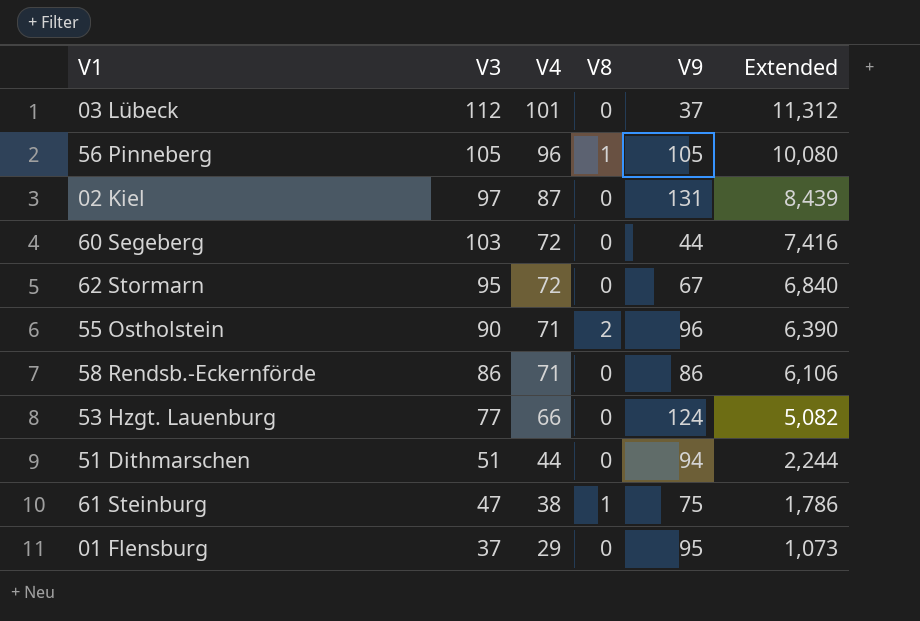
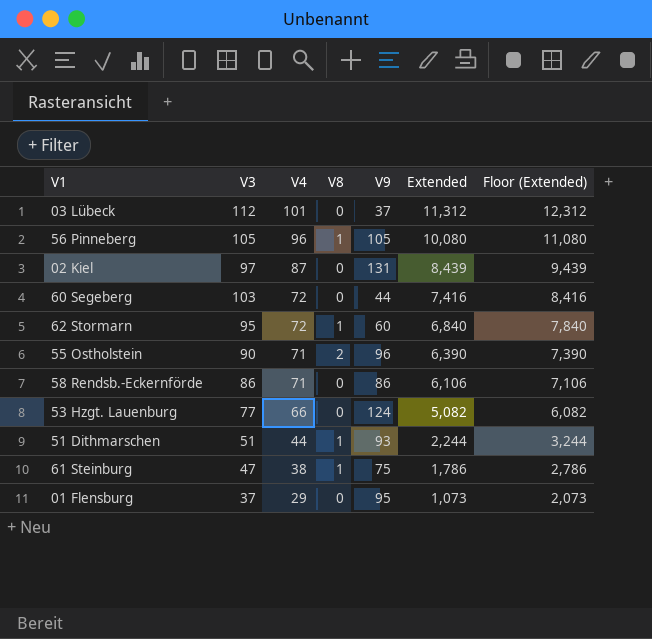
column Floor (Extended) | formula: none -> [Extended] + 1000
62 Stormarn | V8: 0 -> 1
62 Stormarn | V9: 67 -> 60
51 Dithmarschen | V8: 0 -> 1
51 Dithmarschen | V9: 94 -> 93

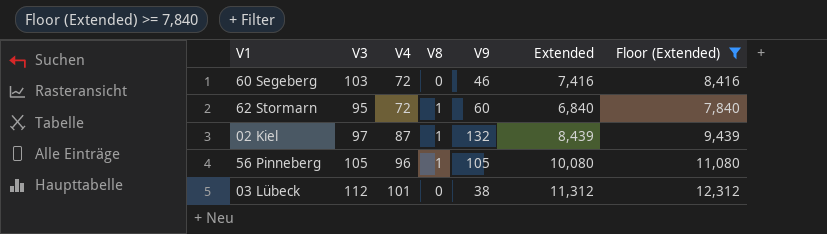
filter: none -> Floor (Extended) >= 7,840
row order: V4 descending -> V4 ascending
60 Segeberg | V9: 44 -> 46
02 Kiel | V8: 0 -> 1
02 Kiel | V9: 131 -> 132
03 Lübeck | V9: 37 -> 38

